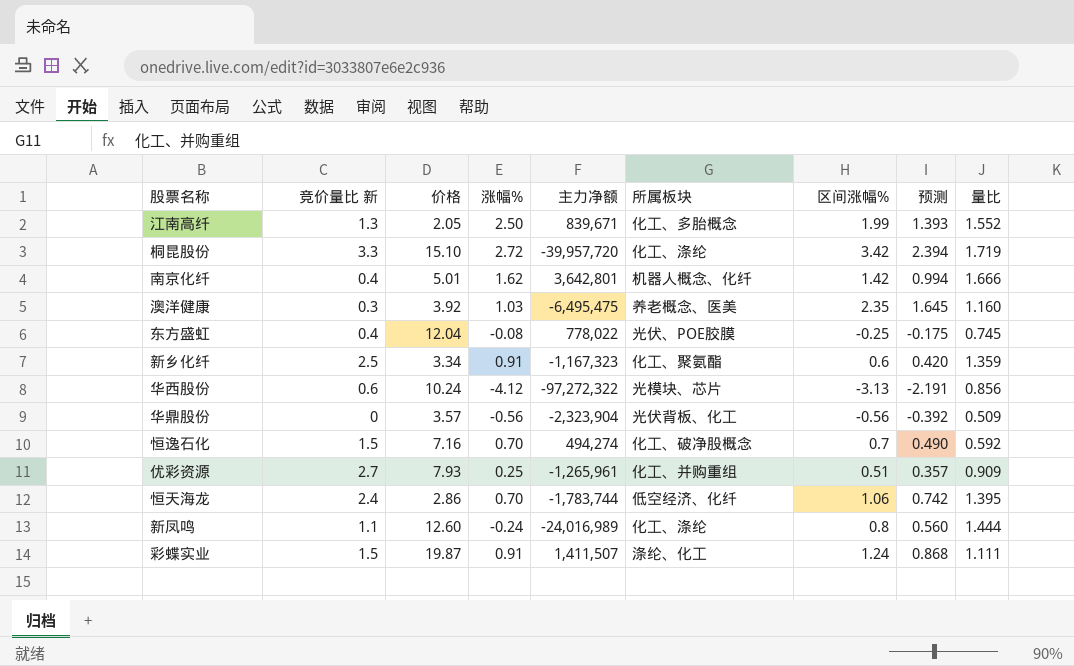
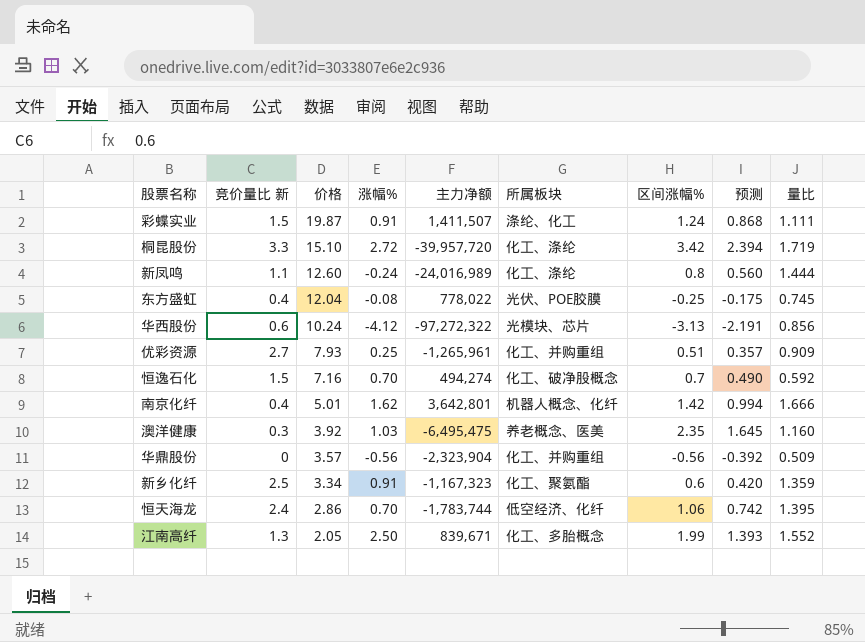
row order: none -> 价格 descending
华鼎股份 | 所属板块: 光伏背板、化工 -> 化工、并购重组

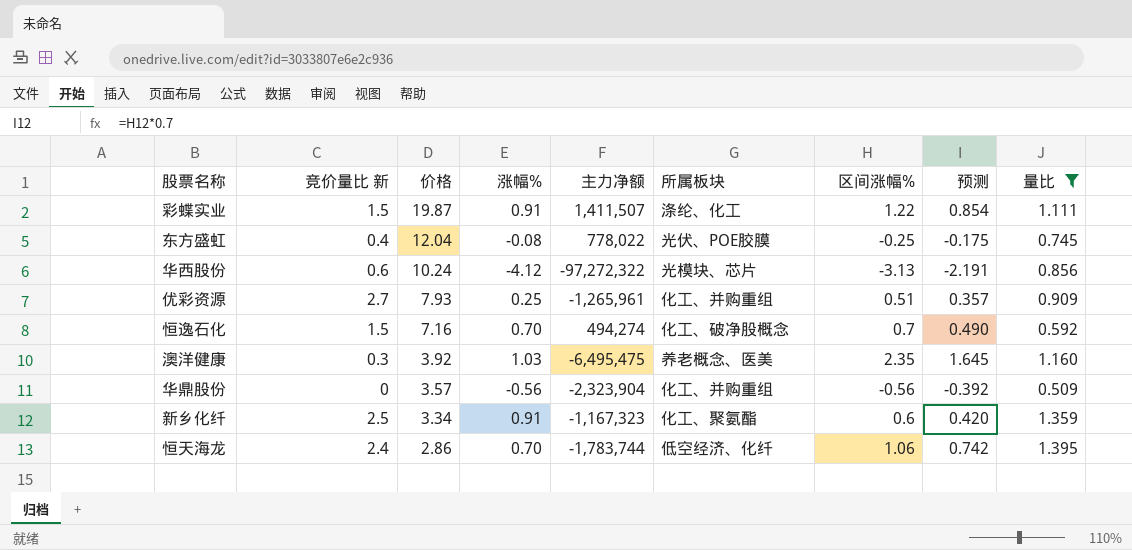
filter: none -> 量比 <= 1.395
彩蝶实业 | 区间涨幅%: 1.24 -> 1.22
彩蝶实业 | 预测: 0.868 -> 0.854

